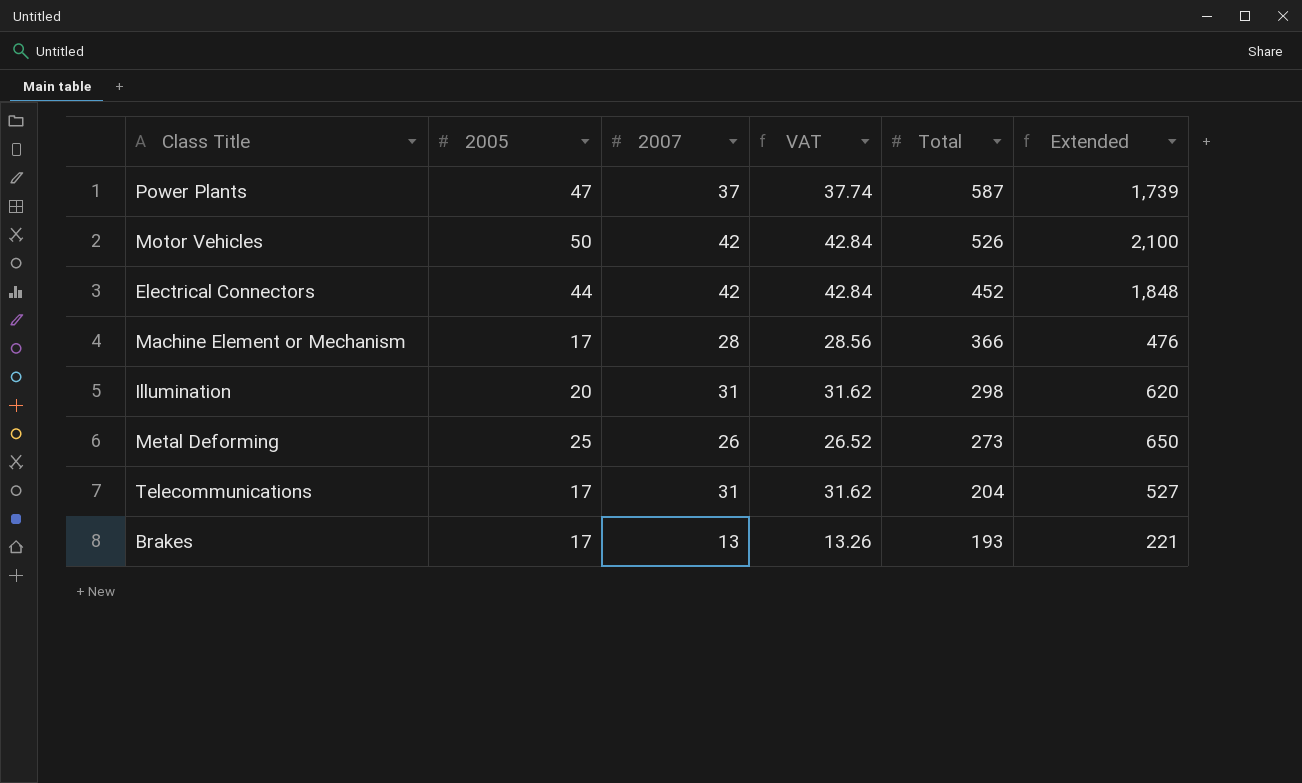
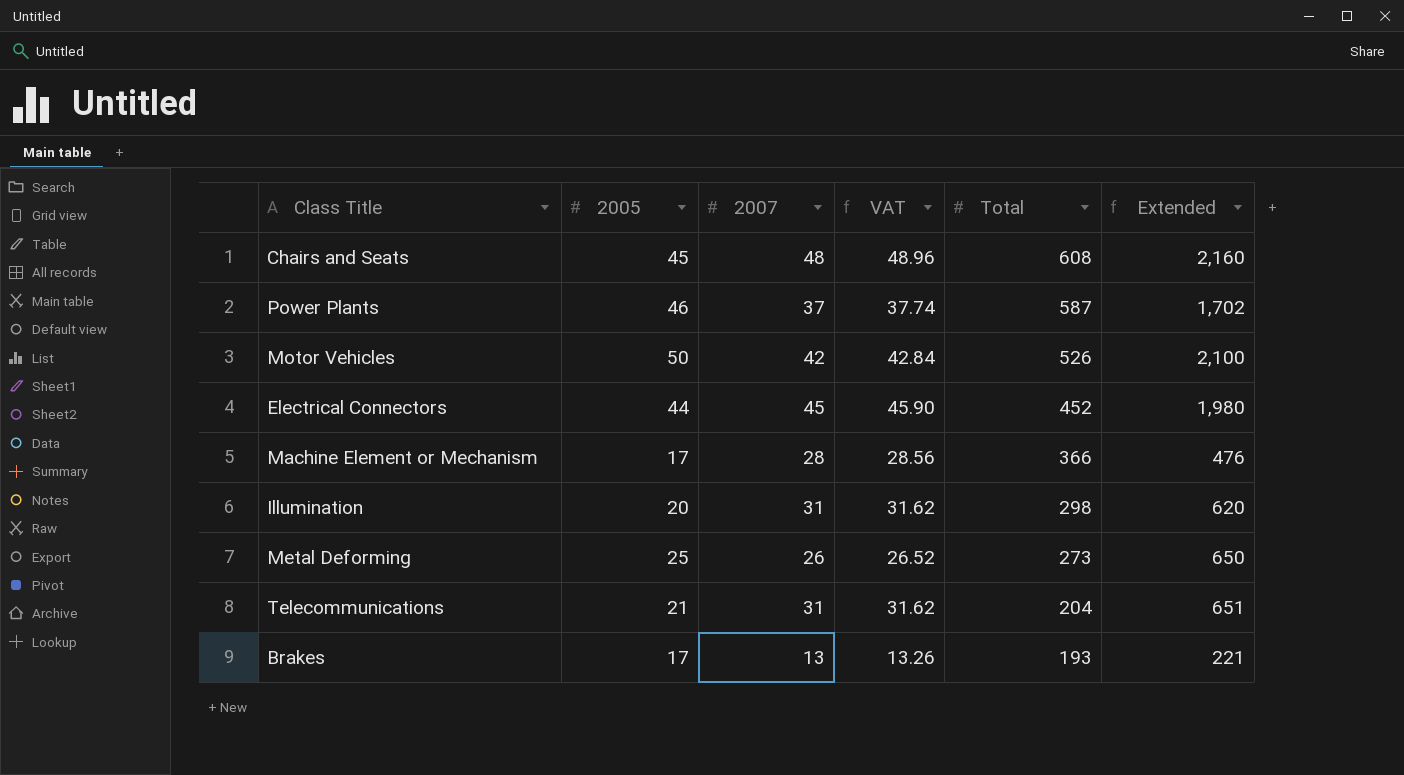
row Chairs and Seats: none -> 45 | 48 | 48.96 | 608 | 2,160
Power Plants | 2005: 47 -> 46
Power Plants | Extended: 1,739 -> 1,702
Electrical Connectors | 2007: 42 -> 45
Electrical Connectors | VAT: 42.84 -> 45.90
Electrical Connectors | Extended: 1,848 -> 1,980
Telecommunications | 2005: 17 -> 21
Telecommunications | Extended: 527 -> 651

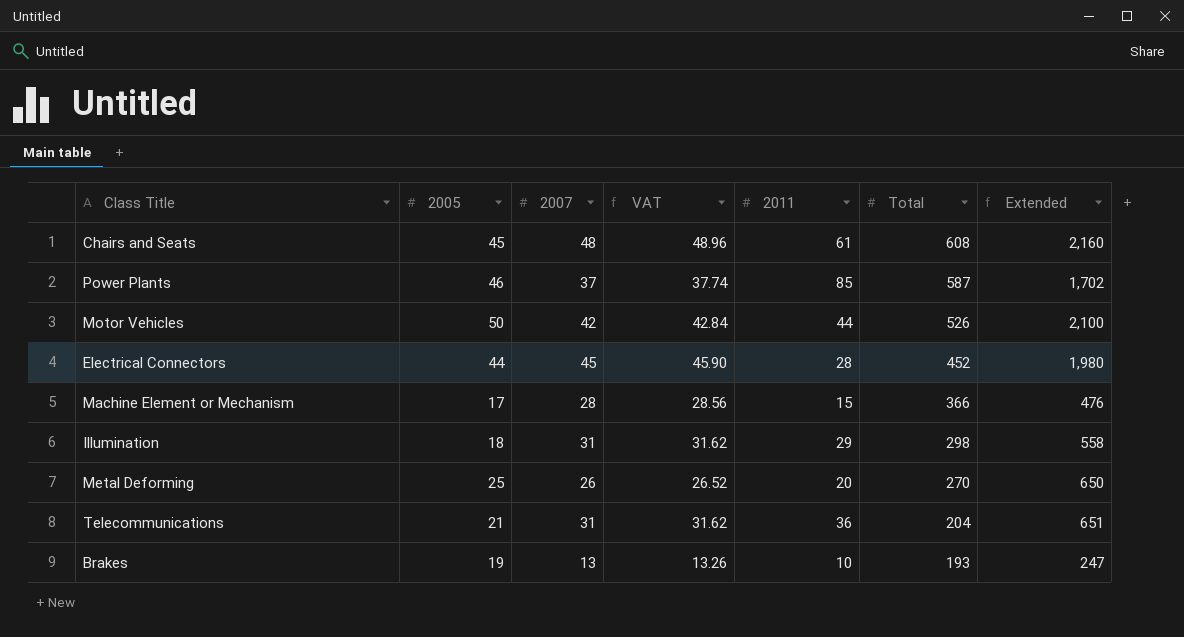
column 2011 | position: none -> 5
Illumination | 2005: 20 -> 18
Illumination | Extended: 620 -> 558
Metal Deforming | Total: 273 -> 270
Brakes | 2005: 17 -> 19
Brakes | Extended: 221 -> 247

